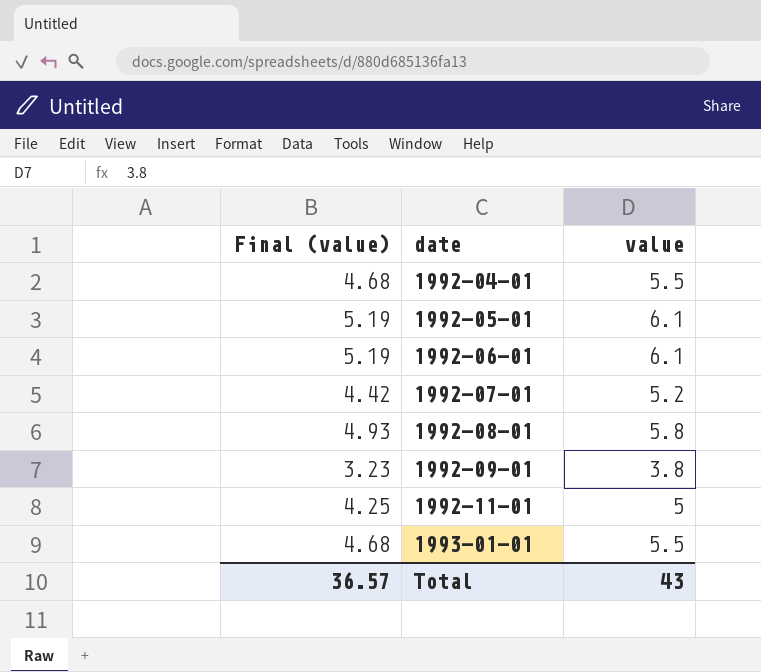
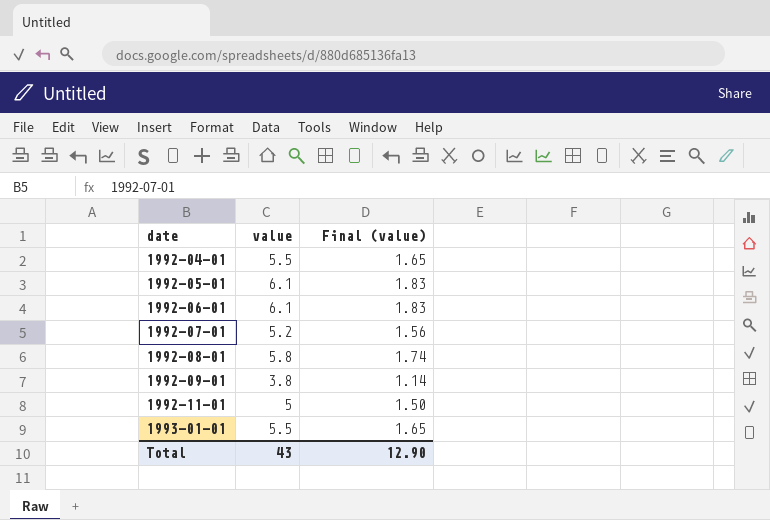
column Final (value) | formula: [value] * 0.85 -> [value] * 0.3
column Final (value) | position: 1 -> 3
Total | Final (value): 36.57 -> 12.90

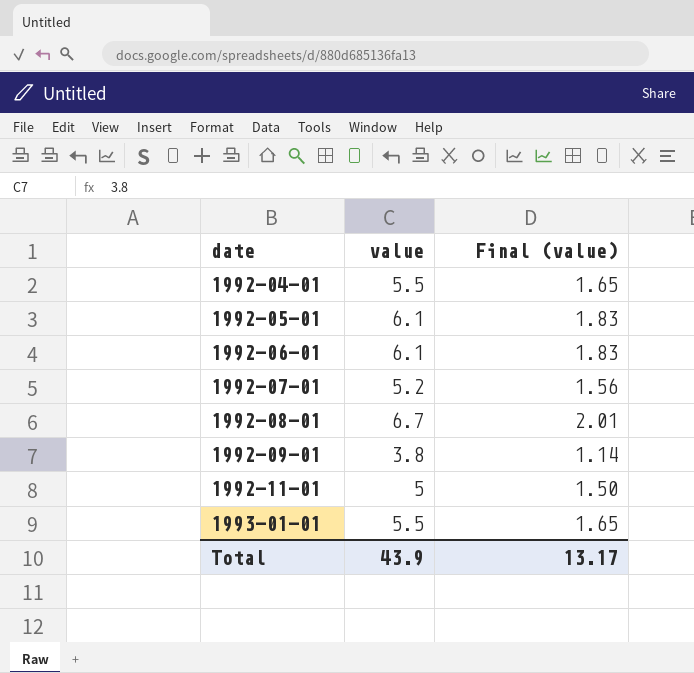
1992-08-01 | value: 5.8 -> 6.7
1992-08-01 | Final (value): 1.74 -> 2.01
Total | value: 43 -> 43.9
Total | Final (value): 12.90 -> 13.17

